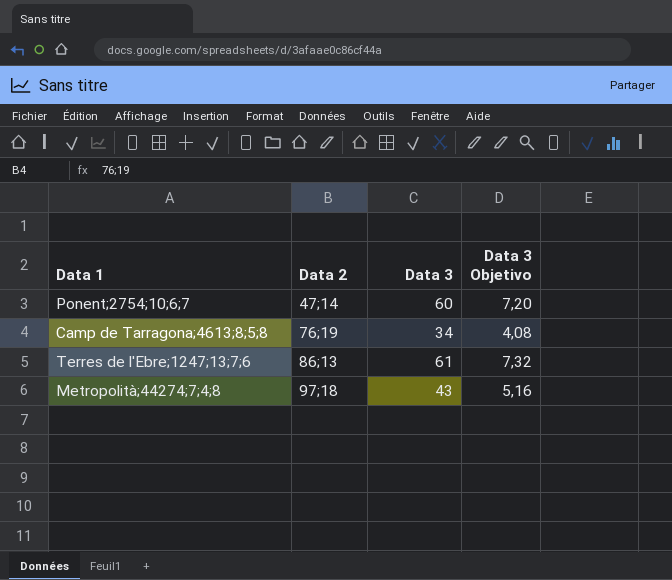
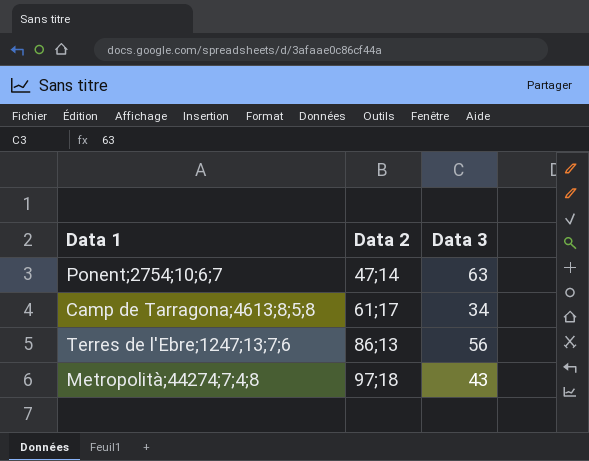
column Data 3 Objetivo | formula: [Data 3] * 0,12 -> none
Ponent;2754;10;6;7 | Data 3: 60 -> 63
Camp de Tarragona;4613;8;5;8 | Data 2: 76;19 -> 61;17
Terres de l'Ebre;1247;13;7;6 | Data 3: 61 -> 56

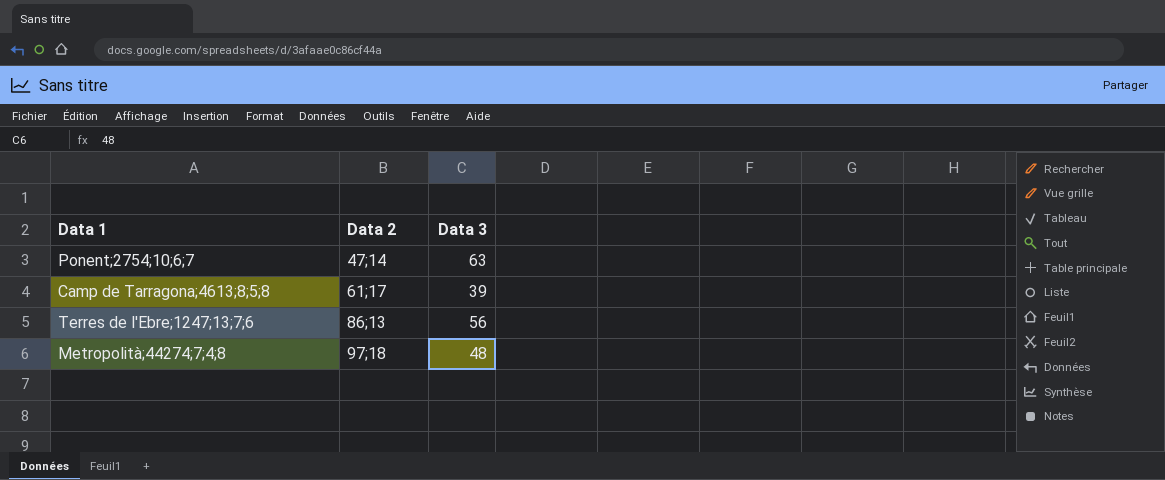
Camp de Tarragona;4613;8;5;8 | Data 3: 34 -> 39
Metropolità;44274;7;4;8 | Data 3: 43 -> 48

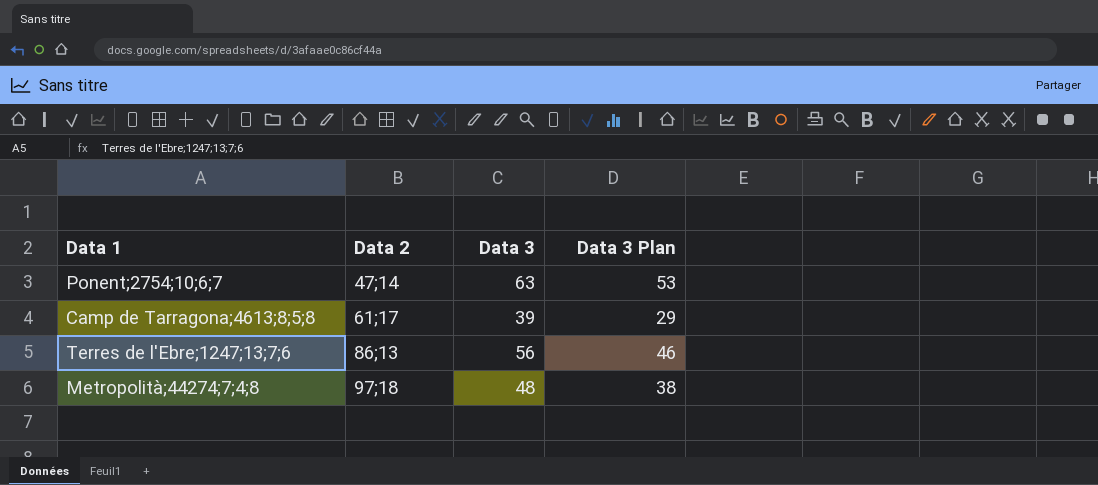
column Data 3 Plan | formula: none -> [Data 3] - 10

